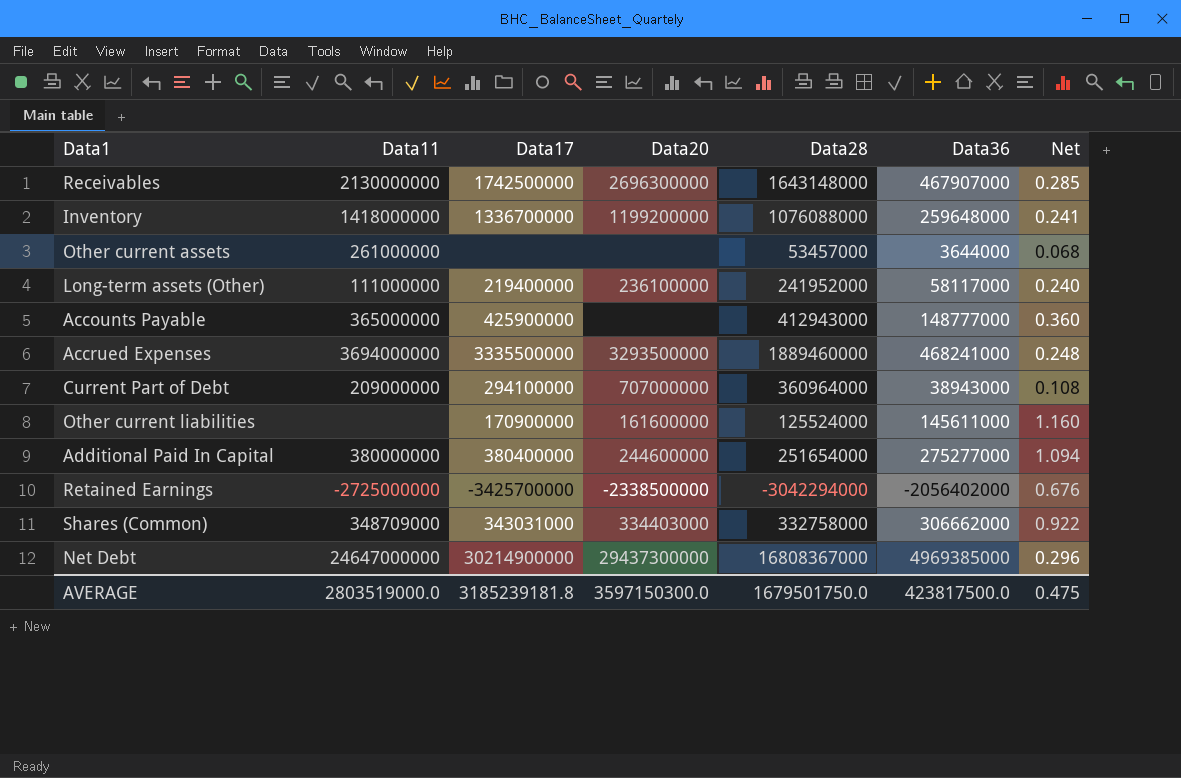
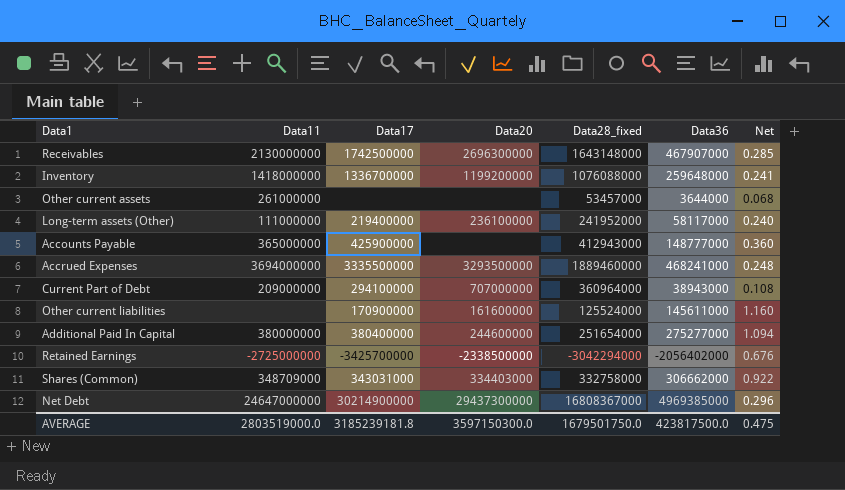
column name: Data28 -> Data28_fixed

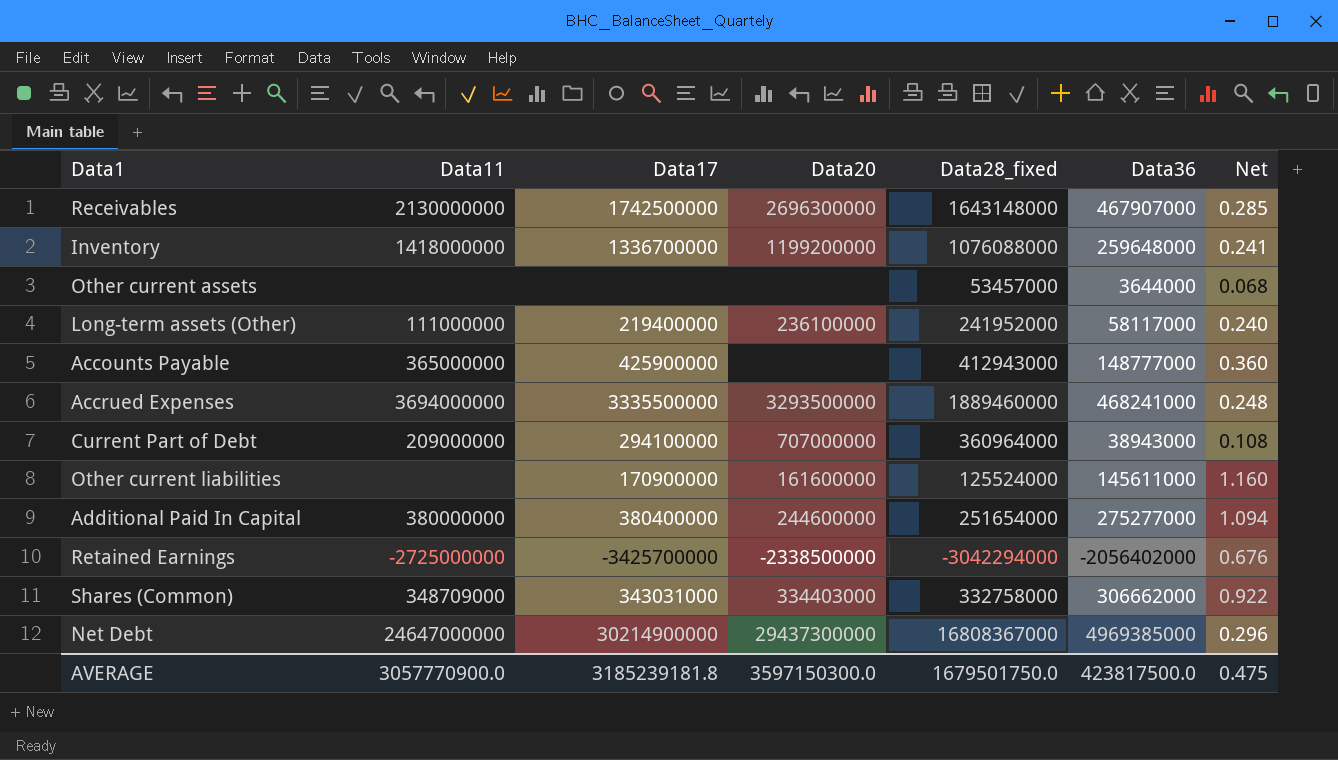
Other current assets | Data11: 261000000 -> none
AVERAGE | Data11: 2803519000.0 -> 3057770900.0

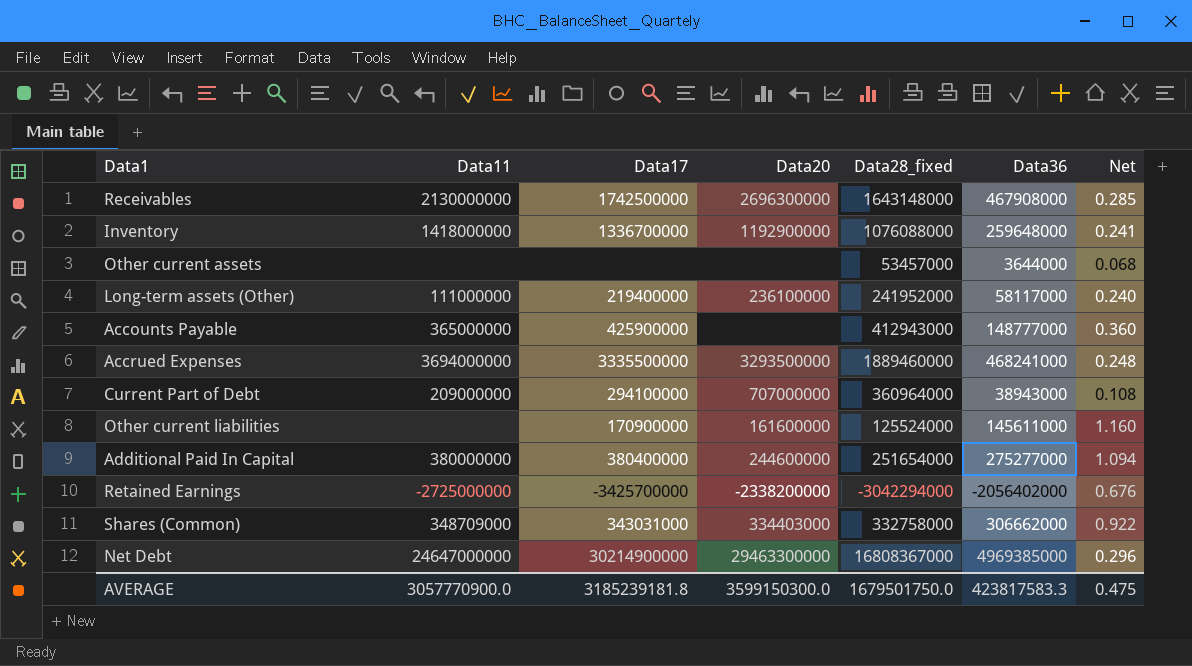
Receivables | Data36: 467907000 -> 467908000
Inventory | Data20: 1199200000 -> 1192900000
Retained Earnings | Data20: -2338500000 -> -2338200000
Net Debt | Data20: 29437300000 -> 29463300000
AVERAGE | Data20: 3597150300.0 -> 3599150300.0
AVERAGE | Data36: 423817500.0 -> 423817583.3

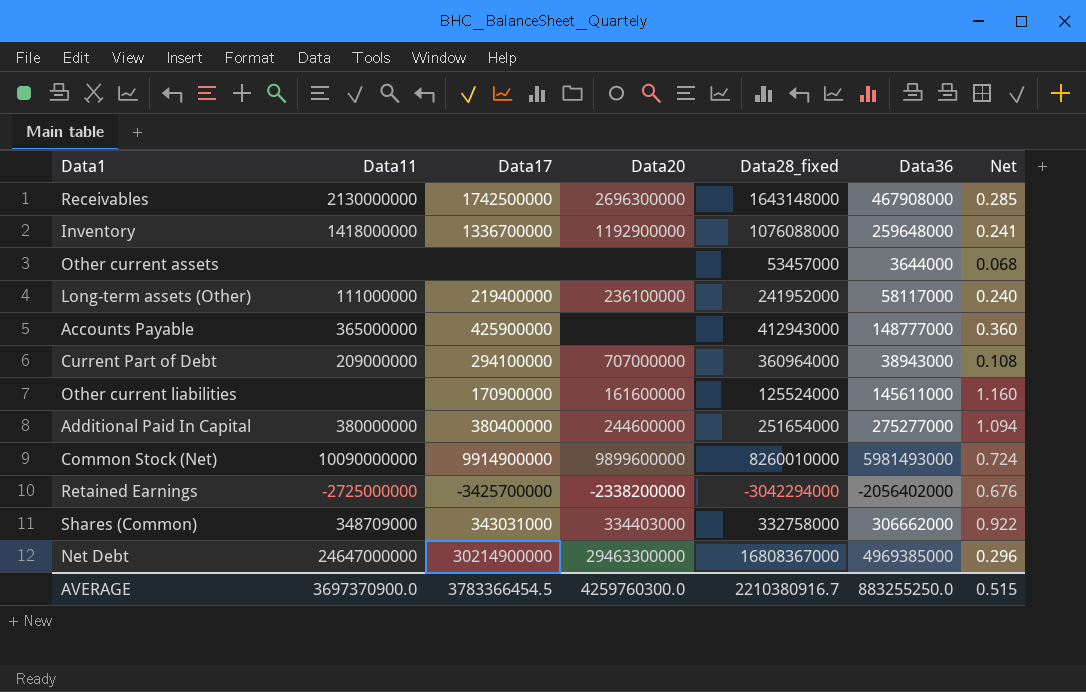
row Accrued Expenses: 3694000000 | 3335500000 | 3293500000 | 1889460000 | 468241000 | 0.248 -> none
row Common Stock (Net): none -> 10090000000 | 9914900000 | 9899600000 | 8260010000 | 5981493000 | 0.724
AVERAGE | Data11: 3057770900.0 -> 3697370900.0
AVERAGE | Data17: 3185239181.8 -> 3783366454.5
AVERAGE | Data20: 3599150300.0 -> 4259760300.0
AVERAGE | Data28_fixed: 1679501750.0 -> 2210380916.7
AVERAGE | Data36: 423817583.3 -> 883255250.0
AVERAGE | Net: 0.475 -> 0.515

